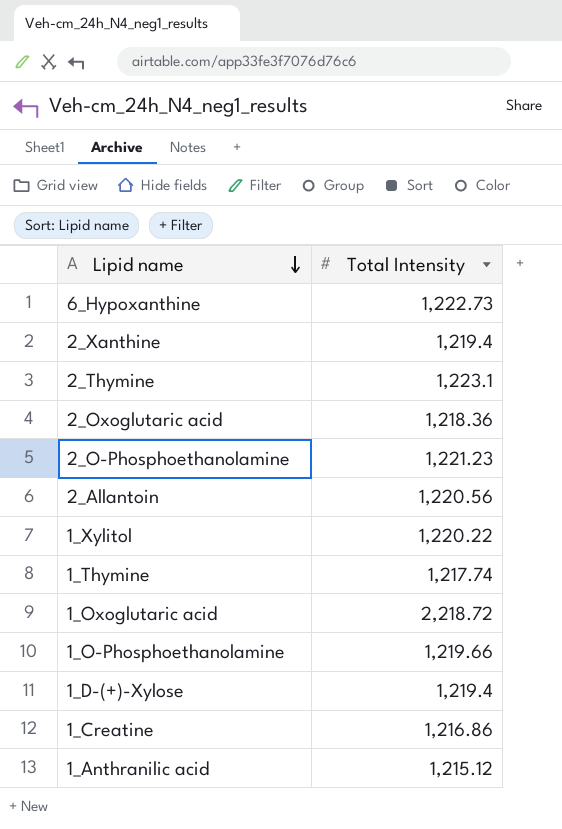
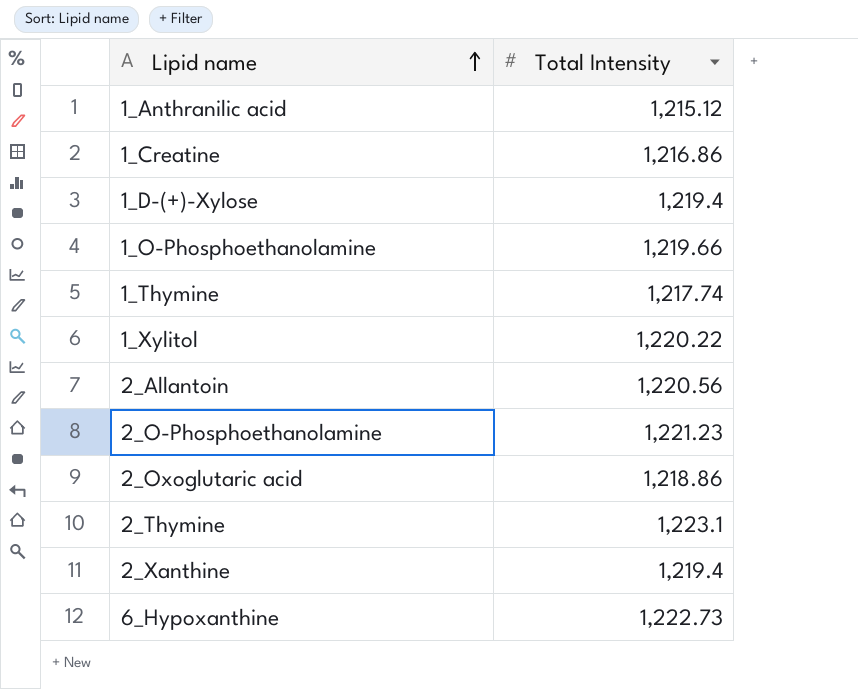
row order: Lipid name descending -> Lipid name ascending
row 1_Oxoglutaric acid: 2,218.72 -> none
2_Oxoglutaric acid | Total Intensity: 1,218.36 -> 1,218.86

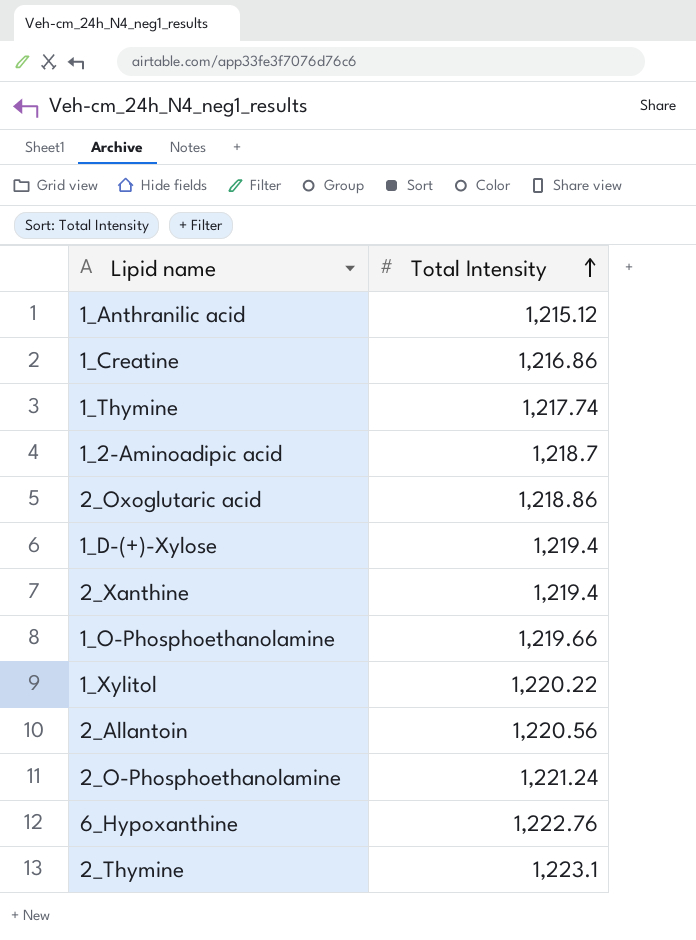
row order: Lipid name ascending -> Total Intensity ascending
row 1_2-Aminoadipic acid: none -> 1,218.7
2_O-Phosphoethanolamine | Total Intensity: 1,221.23 -> 1,221.24
6_Hypoxanthine | Total Intensity: 1,222.73 -> 1,222.76

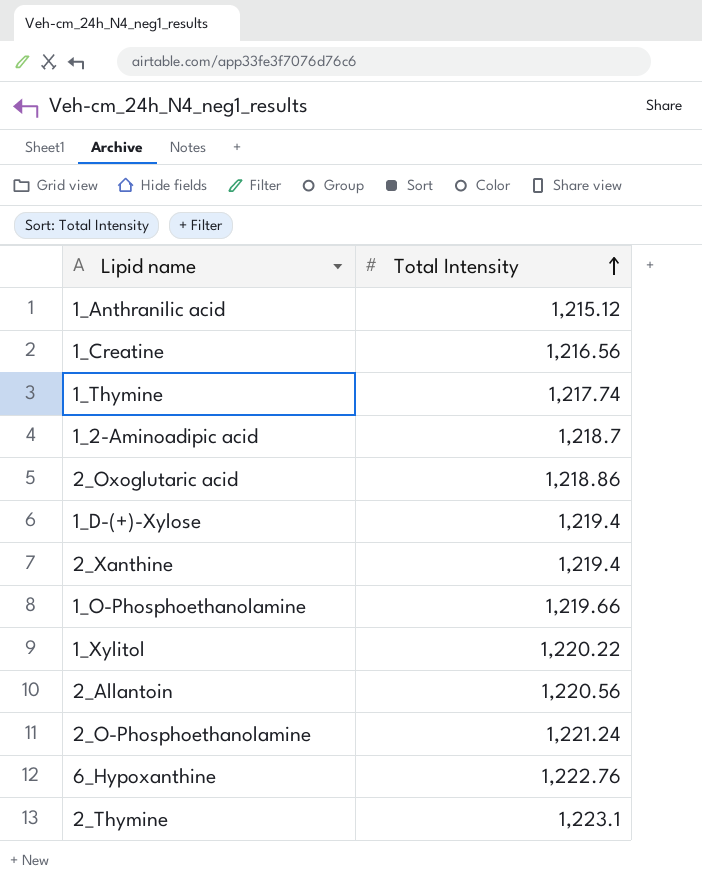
1_Creatine | Total Intensity: 1,216.86 -> 1,216.56

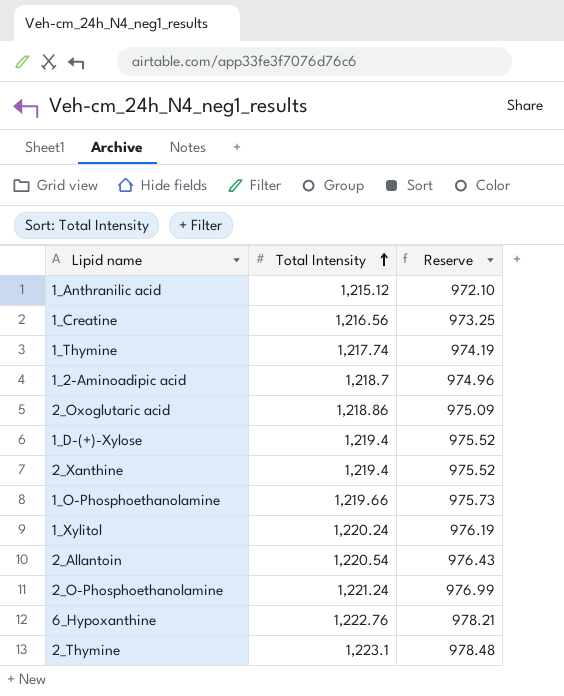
column Reserve | formula: none -> [Total Intensity] * 0.8
1_Xylitol | Total Intensity: 1,220.22 -> 1,220.24
2_Allantoin | Total Intensity: 1,220.56 -> 1,220.54

